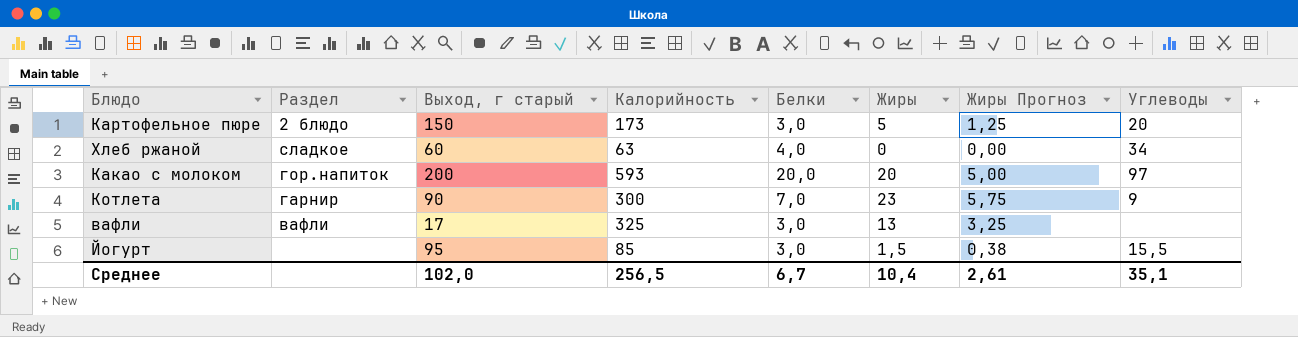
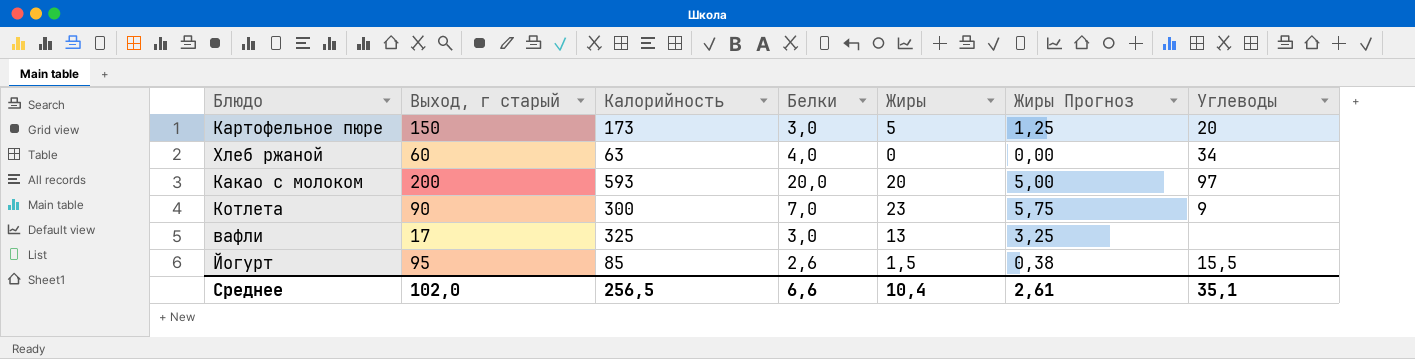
column Раздел | position: 2 -> none
Йогурт | Белки: 3,0 -> 2,6
Среднее | Белки: 6,7 -> 6,6

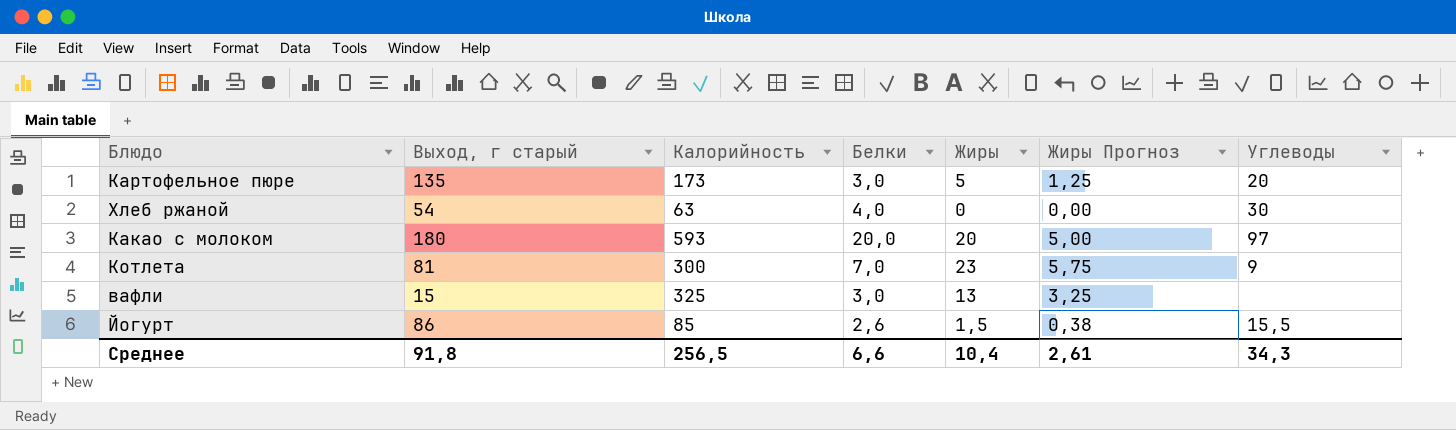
Картофельное пюре | Выход, г старый: 150 -> 135
Хлеб ржаной | Выход, г старый: 60 -> 54
Хлеб ржаной | Углеводы: 34 -> 30
Какао с молоком | Выход, г старый: 200 -> 180
Котлета | Выход, г старый: 90 -> 81
вафли | Выход, г старый: 17 -> 15
Йогурт | Выход, г старый: 95 -> 86
Среднее | Выход, г старый: 102,0 -> 91,8
Среднее | Углеводы: 35,1 -> 34,3

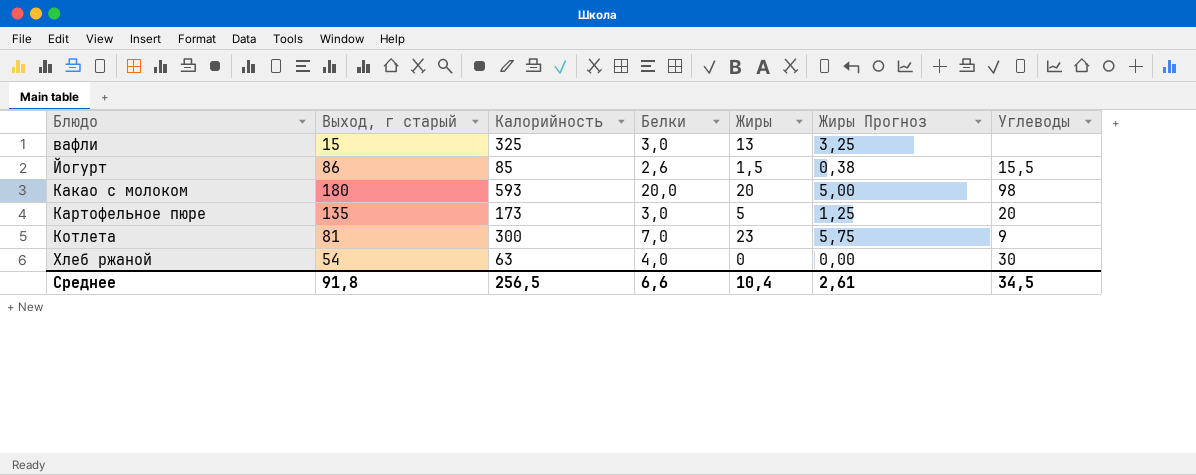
row order: none -> Блюдо ascending
Какао с молоком | Углеводы: 97 -> 98
Среднее | Углеводы: 34,3 -> 34,5

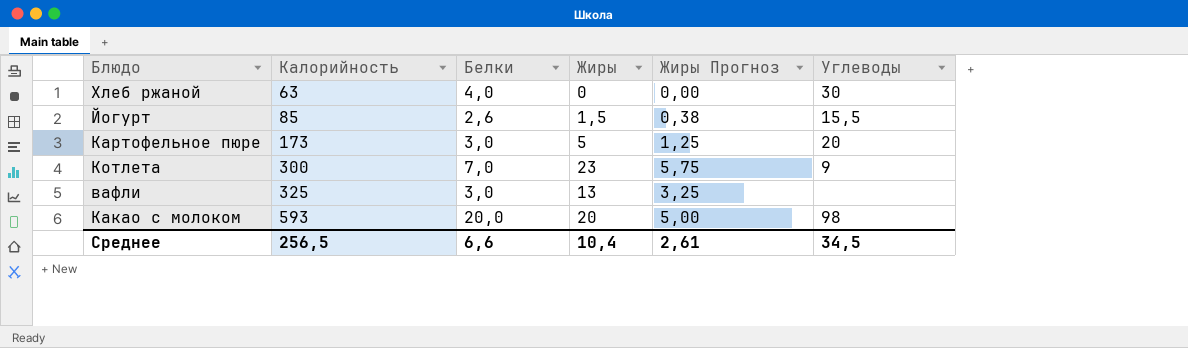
row order: Блюдо ascending -> Калорийность ascending
column Выход, г старый | position: 2 -> none

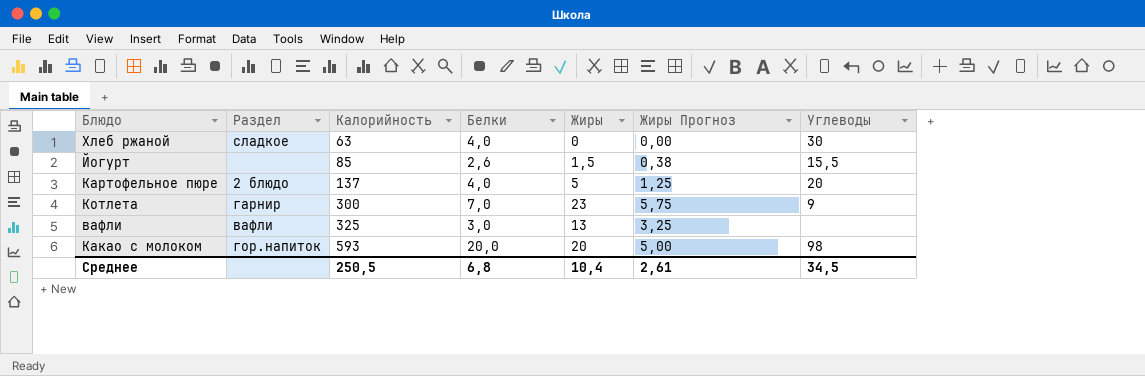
column Раздел | position: none -> 2
Картофельное пюре | Калорийность: 173 -> 137
Картофельное пюре | Белки: 3,0 -> 4,0
Среднее | Калорийность: 256,5 -> 250,5
Среднее | Белки: 6,6 -> 6,8

